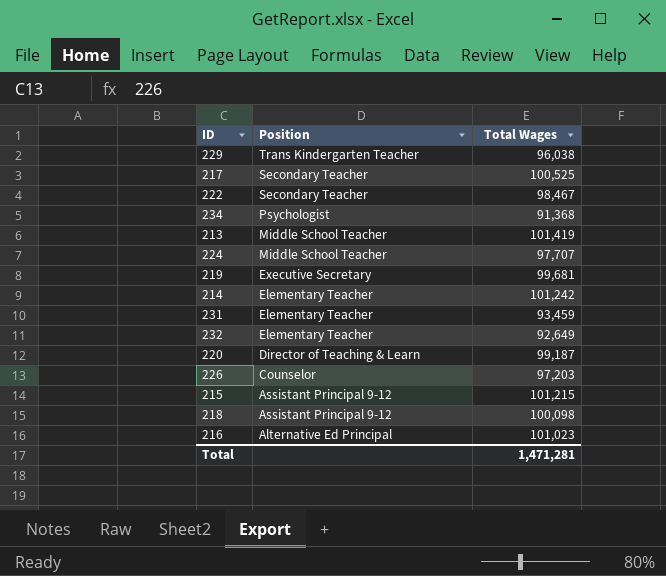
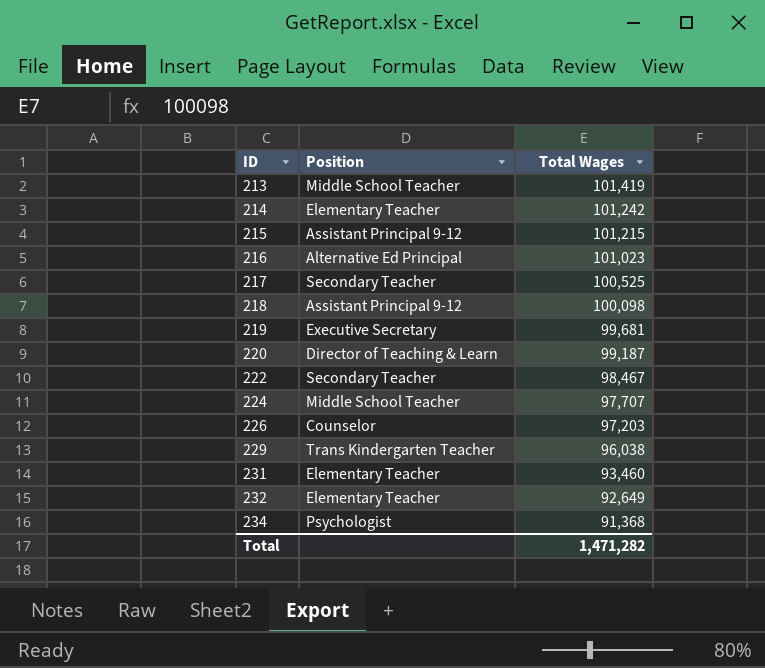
row order: Position descending -> ID ascending
231 | Total Wages: 93,459 -> 93,460
Total | Total Wages: 1,471,281 -> 1,471,282

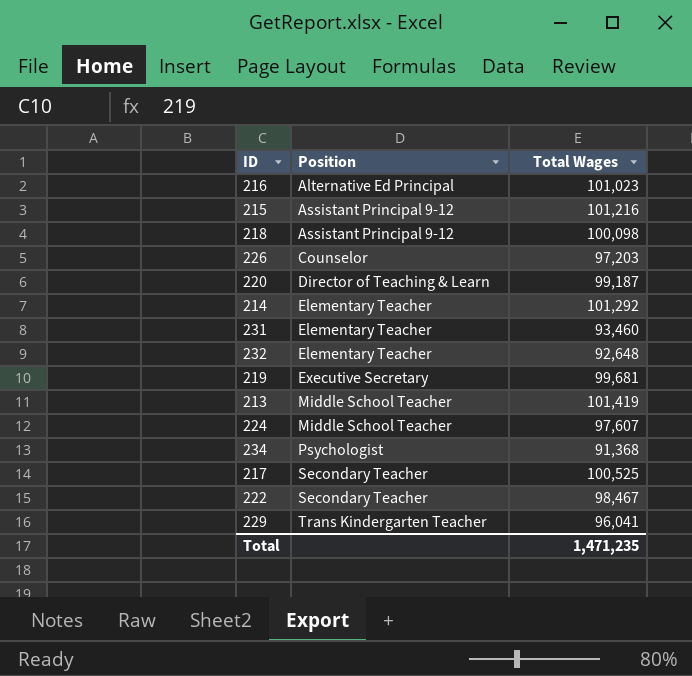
row order: ID ascending -> Position ascending
215 | Total Wages: 101,215 -> 101,216
214 | Total Wages: 101,242 -> 101,292
232 | Total Wages: 92,649 -> 92,648
224 | Total Wages: 97,707 -> 97,607
229 | Total Wages: 96,038 -> 96,041
Total | Total Wages: 1,471,282 -> 1,471,235

